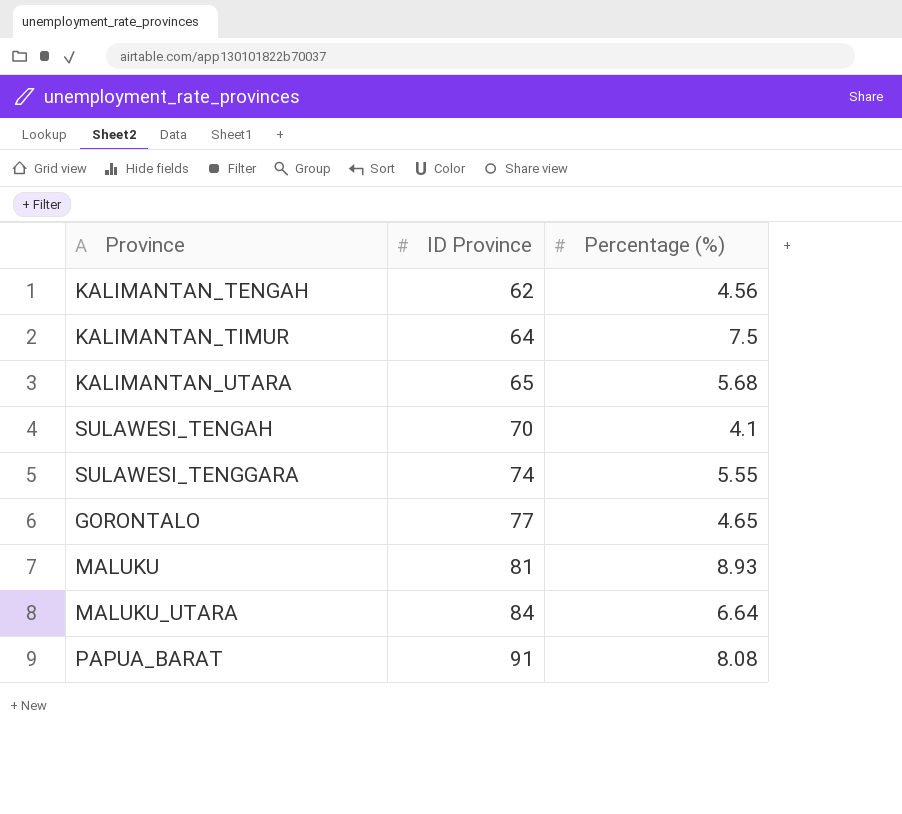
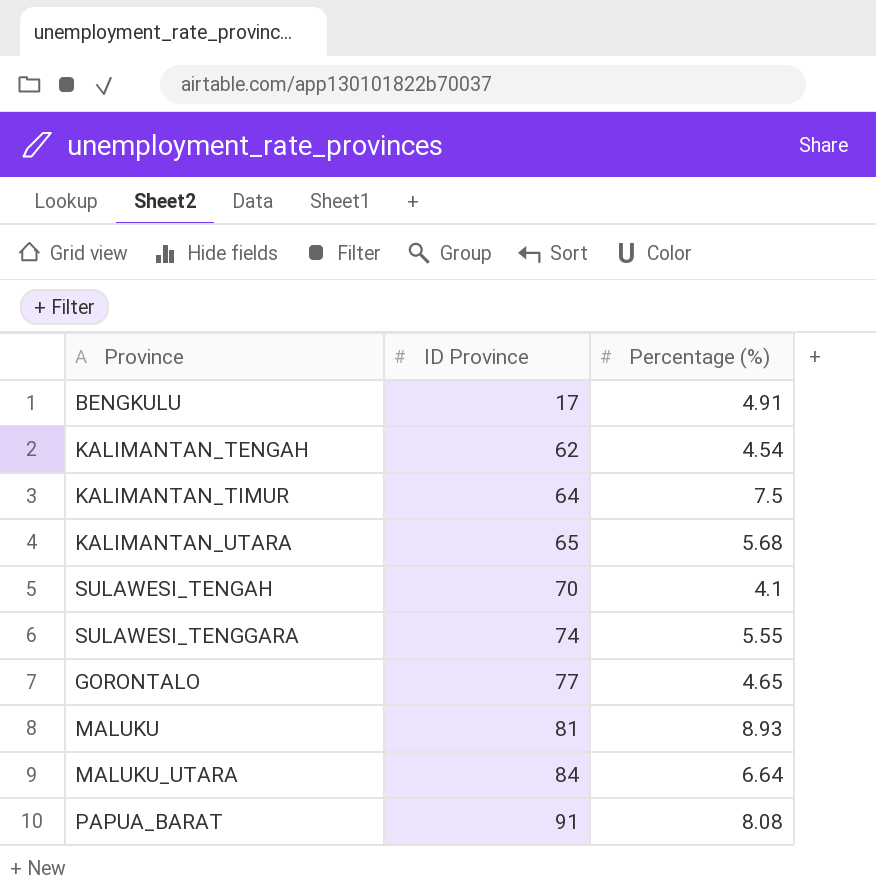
row BENGKULU: none -> 17 | 4.91
KALIMANTAN_TENGAH | Percentage (%): 4.56 -> 4.54

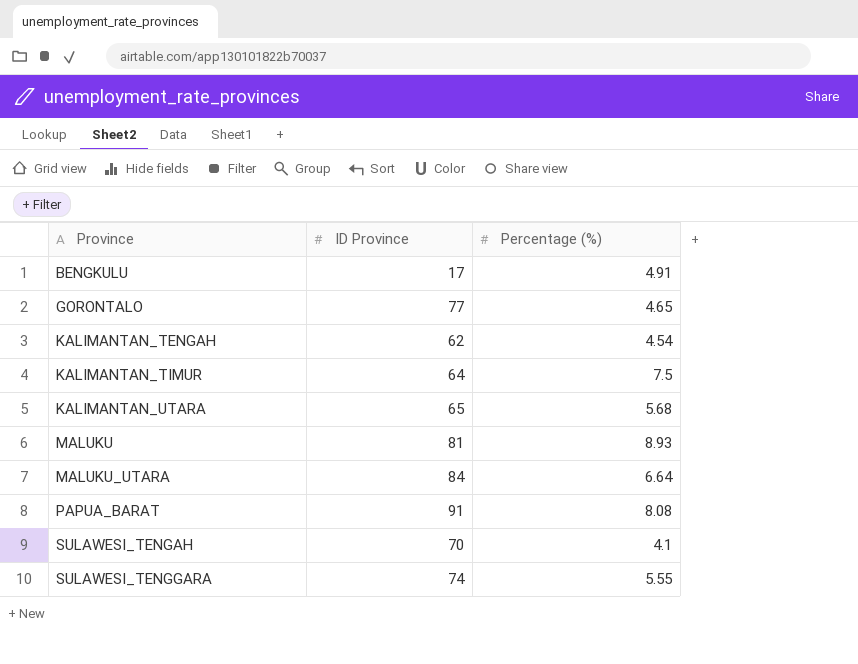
row order: ID Province ascending -> Province ascending

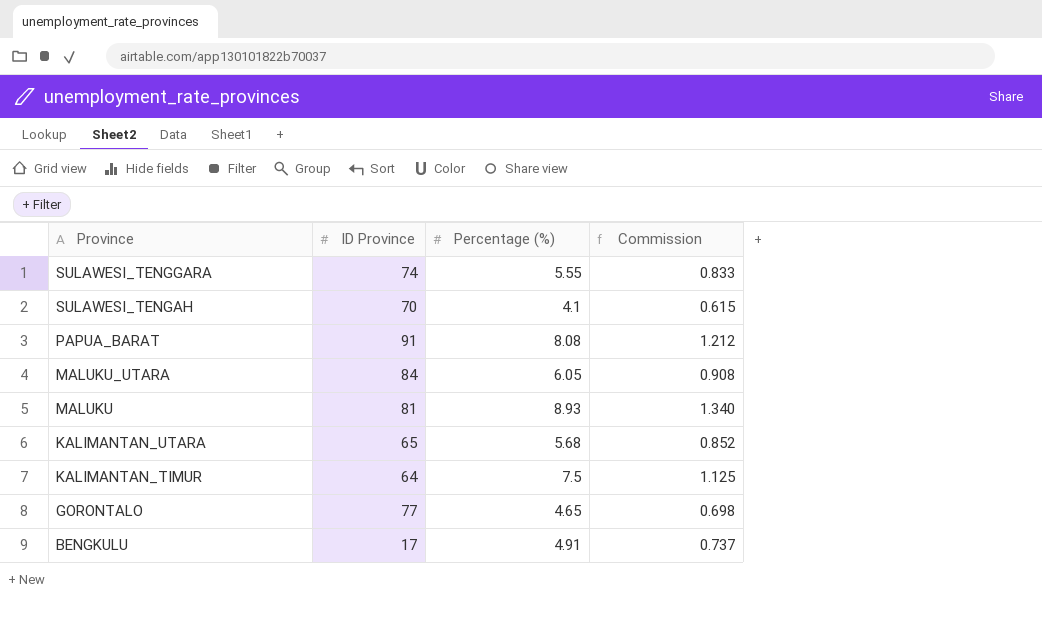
row order: Province ascending -> Province descending
column Commission | formula: none -> [Percentage (%)] * 0.15
row KALIMANTAN_TENGAH: 62 | 4.54 -> none
MALUKU_UTARA | Percentage (%): 6.64 -> 6.05

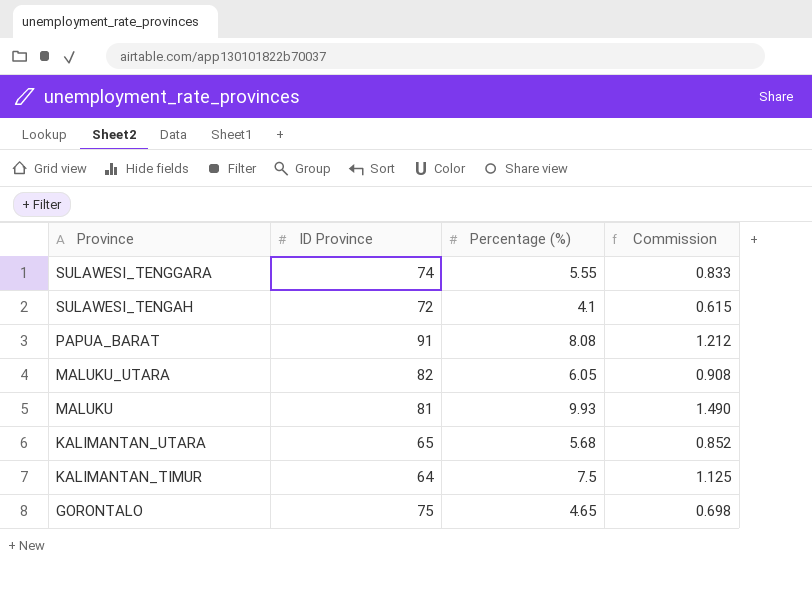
row BENGKULU: 17 | 4.91 | 0.737 -> none
SULAWESI_TENGAH | ID Province: 70 -> 72
MALUKU_UTARA | ID Province: 84 -> 82
MALUKU | Percentage (%): 8.93 -> 9.93
MALUKU | Commission: 1.340 -> 1.490
GORONTALO | ID Province: 77 -> 75

